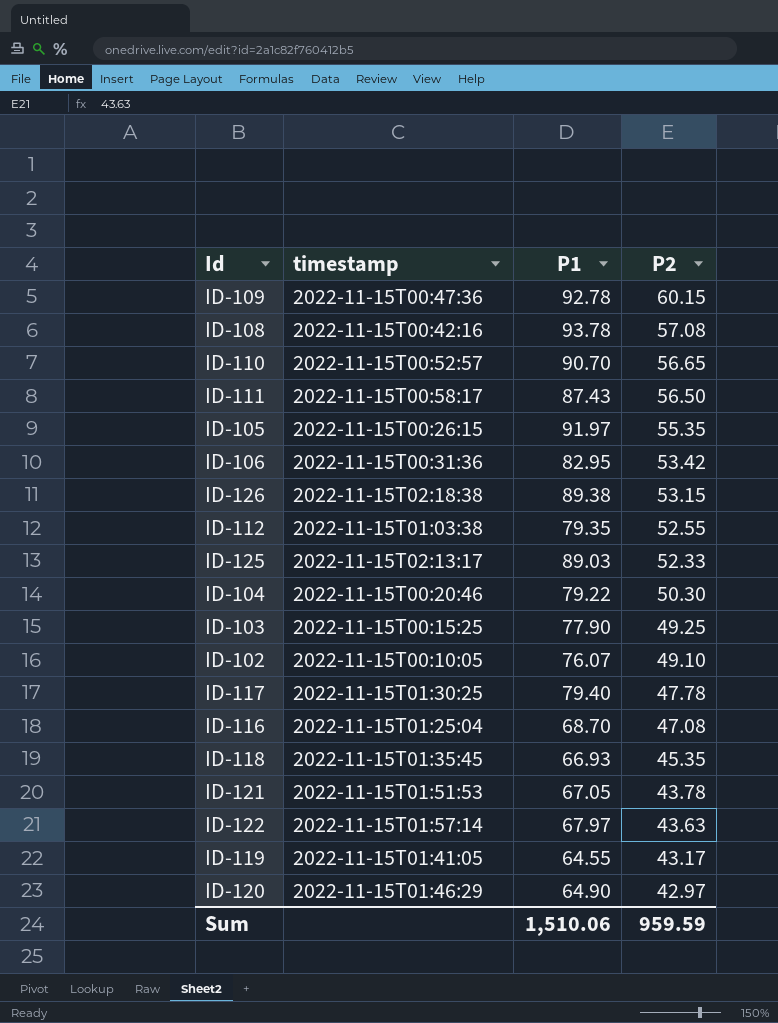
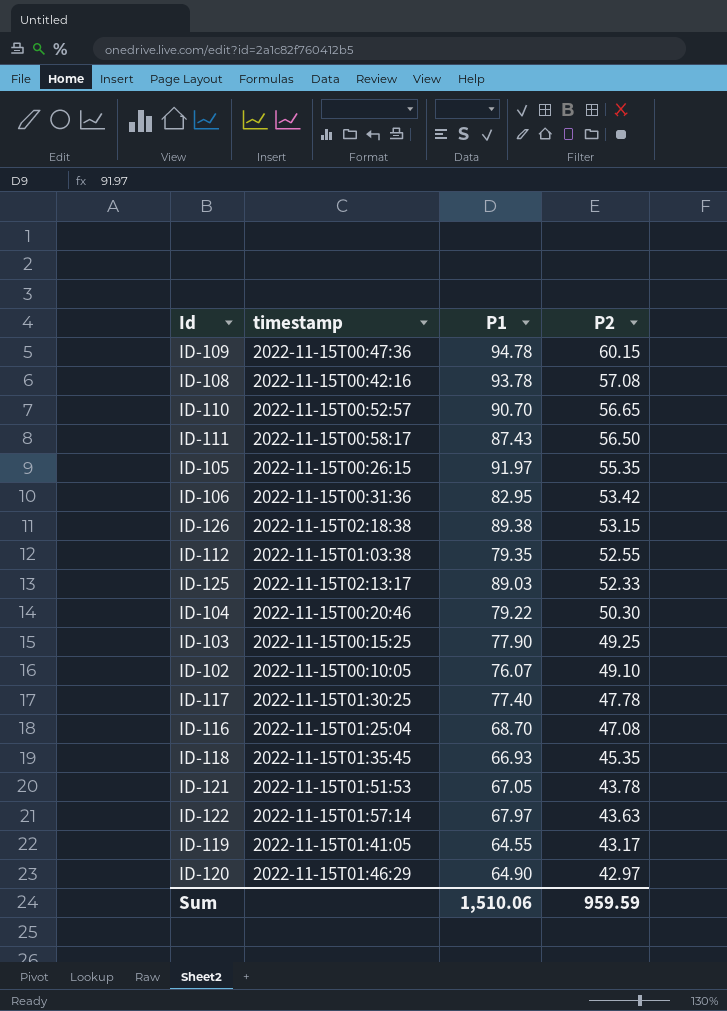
ID-109 | P1: 92.78 -> 94.78
ID-117 | P1: 79.40 -> 77.40

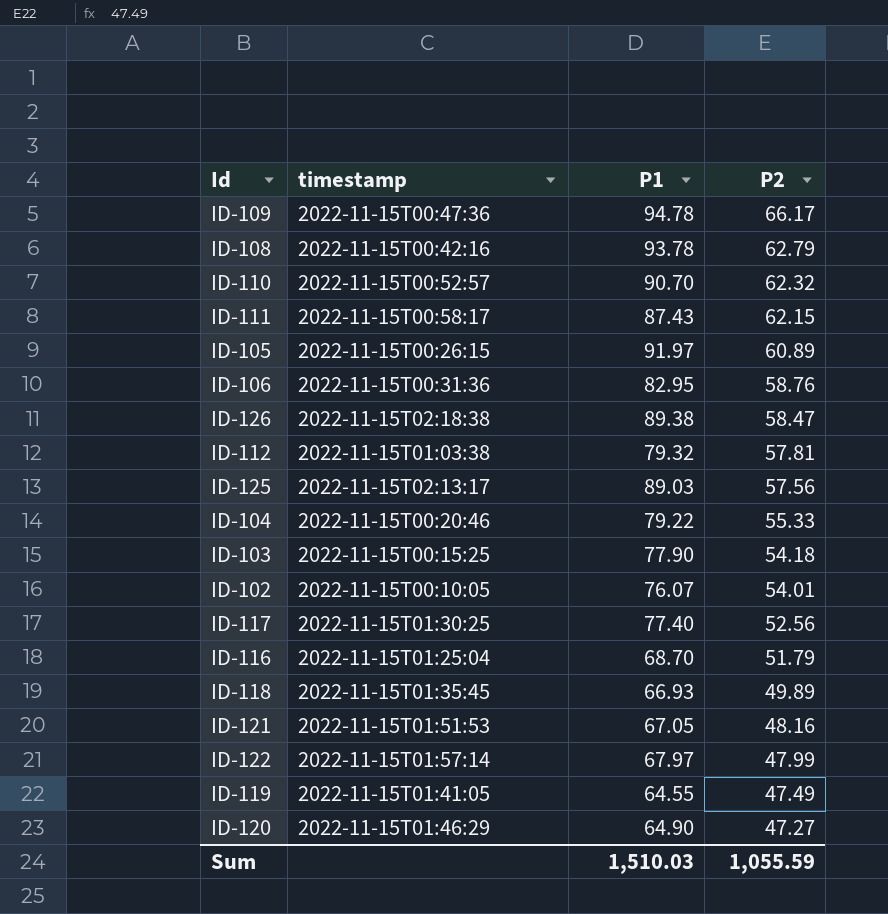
ID-109 | P2: 60.15 -> 66.17
ID-108 | P2: 57.08 -> 62.79
ID-110 | P2: 56.65 -> 62.32
ID-111 | P2: 56.50 -> 62.15
ID-105 | P2: 55.35 -> 60.89
ID-106 | P2: 53.42 -> 58.76
ID-126 | P2: 53.15 -> 58.47
ID-112 | P1: 79.35 -> 79.32
ID-112 | P2: 52.55 -> 57.81
ID-125 | P2: 52.33 -> 57.56
ID-104 | P2: 50.30 -> 55.33
ID-103 | P2: 49.25 -> 54.18
ID-102 | P2: 49.10 -> 54.01
ID-117 | P2: 47.78 -> 52.56
ID-116 | P2: 47.08 -> 51.79
ID-118 | P2: 45.35 -> 49.89
ID-121 | P2: 43.78 -> 48.16
ID-122 | P2: 43.63 -> 47.99
ID-119 | P2: 43.17 -> 47.49
ID-120 | P2: 42.97 -> 47.27
Sum | P1: 1,510.06 -> 1,510.03
Sum | P2: 959.59 -> 1,055.59

